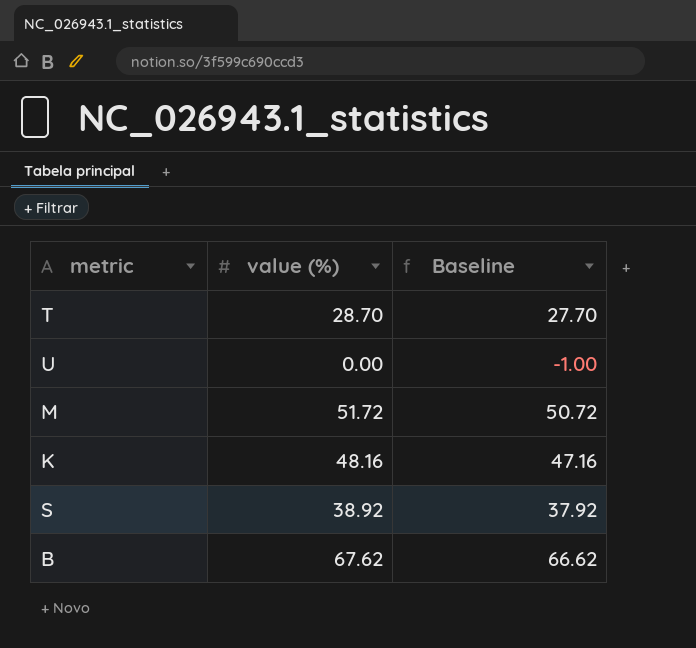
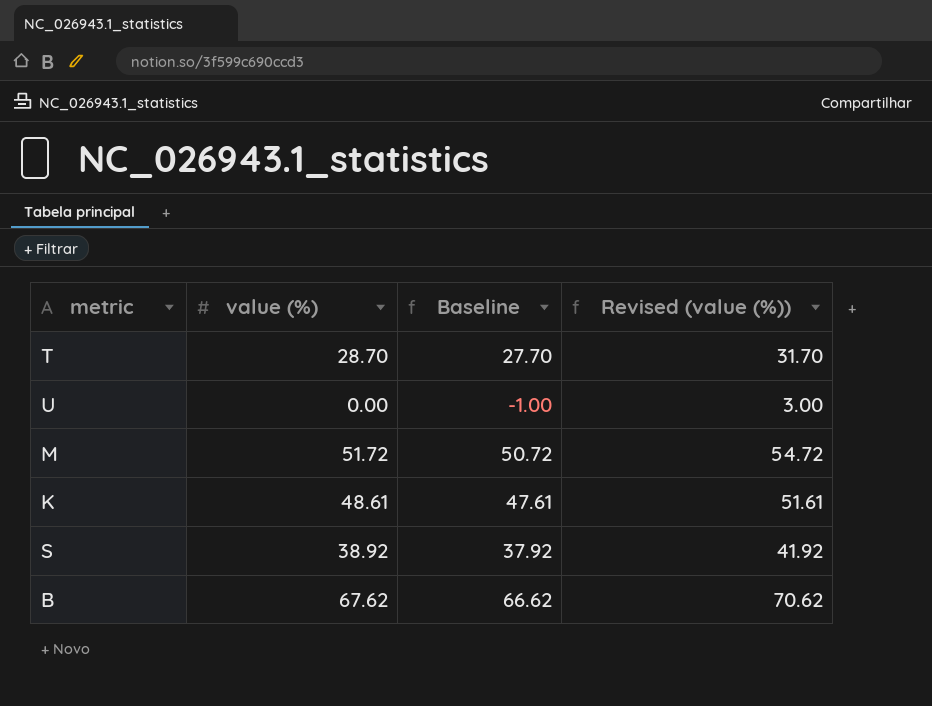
column Revised (value (%)) | formula: none -> [value (%)] + 3
K | value (%): 48.16 -> 48.61
K | Baseline: 47.16 -> 47.61

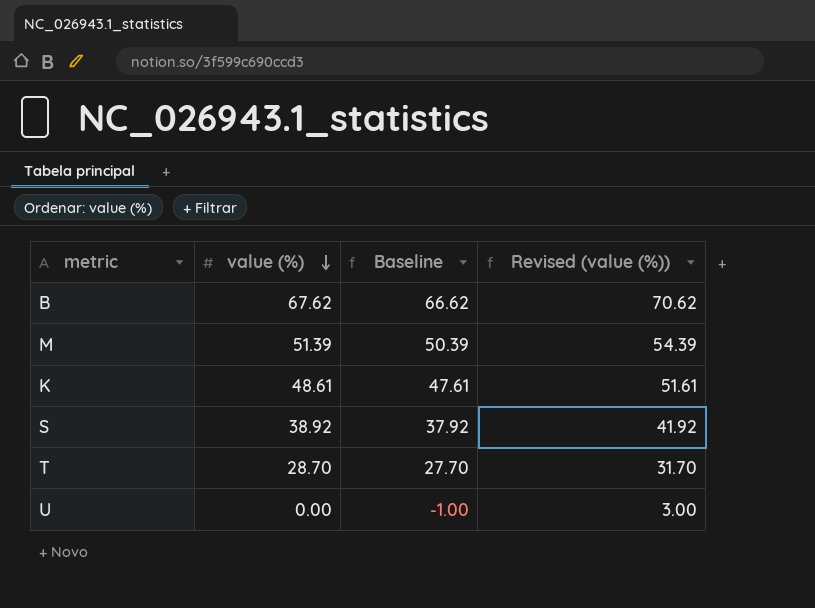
row order: none -> value (%) descending
M | value (%): 51.72 -> 51.39
M | Baseline: 50.72 -> 50.39
M | Revised (value (%)): 54.72 -> 54.39

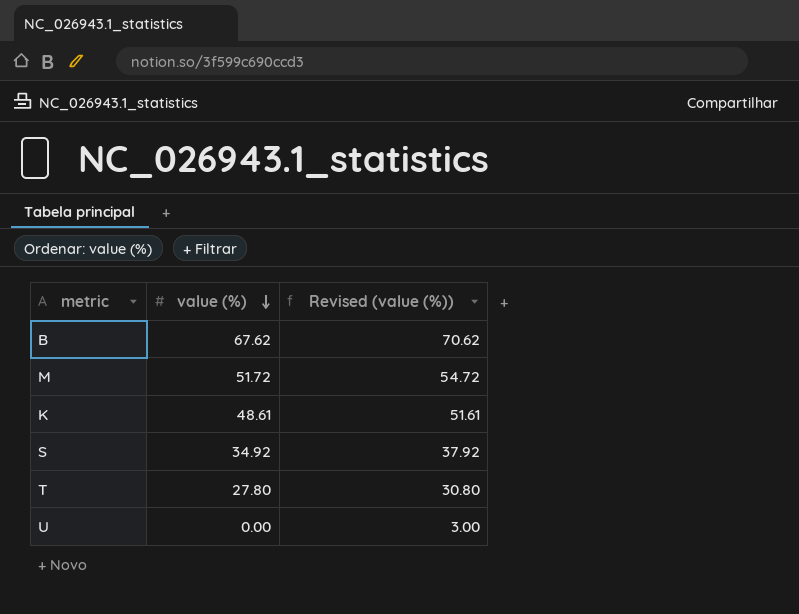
column Baseline | formula: [value (%)] - 1 -> none
M | value (%): 51.39 -> 51.72
M | Revised (value (%)): 54.39 -> 54.72
S | value (%): 38.92 -> 34.92
S | Revised (value (%)): 41.92 -> 37.92
T | value (%): 28.70 -> 27.80
T | Revised (value (%)): 31.70 -> 30.80

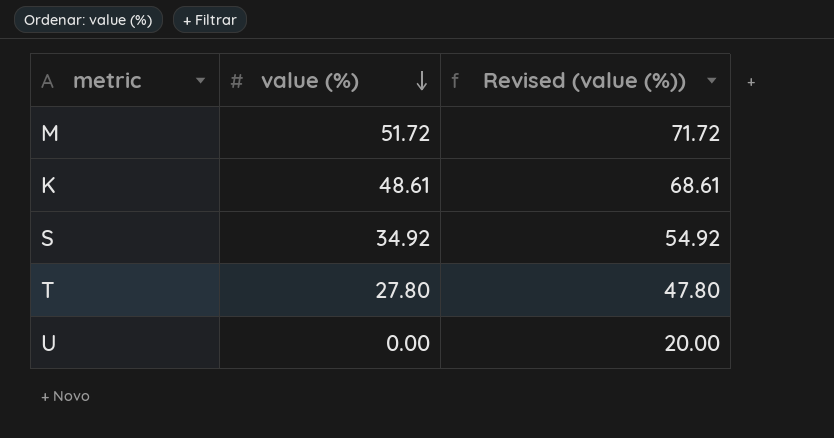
column Revised (value (%)) | formula: [value (%)] + 3 -> [value (%)] + 20
row B: 67.62 | 70.62 -> none

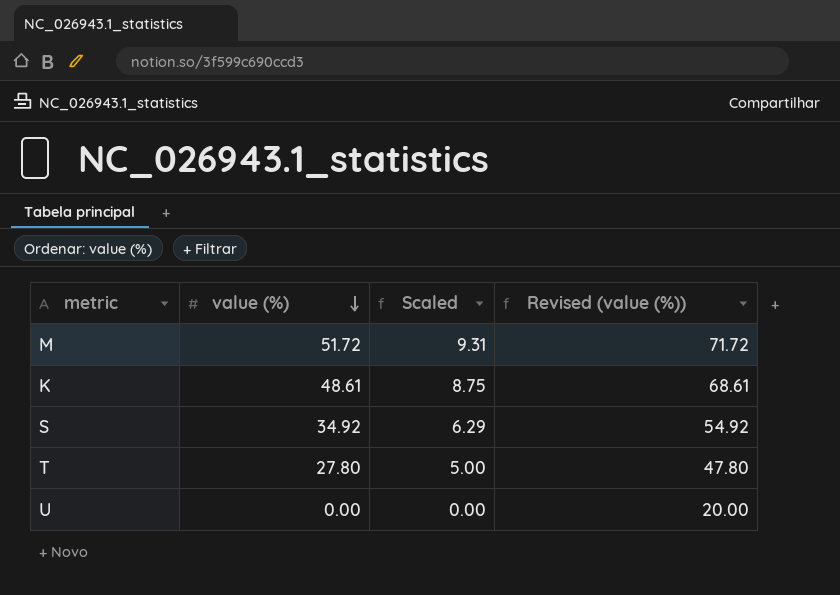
column Scaled | formula: none -> [value (%)] * 0.18

